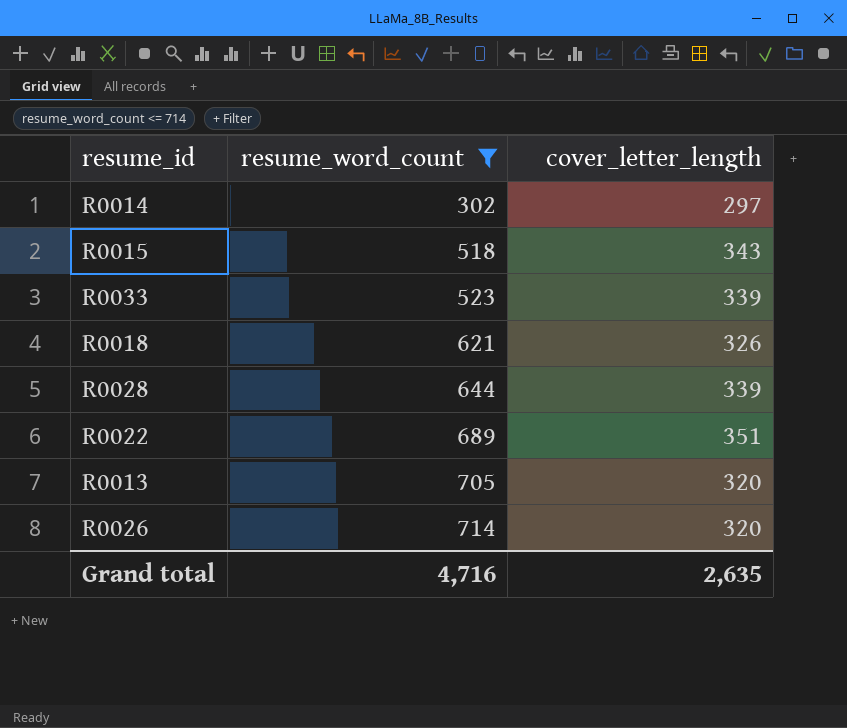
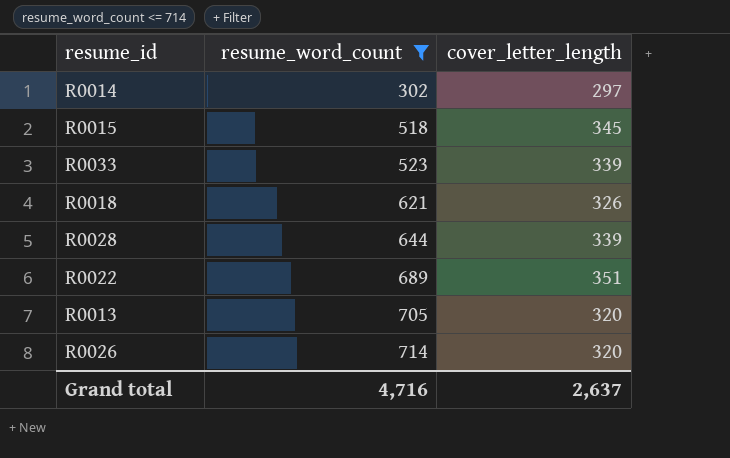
R0015 | cover_letter_length: 343 -> 345
Grand total | cover_letter_length: 2,635 -> 2,637

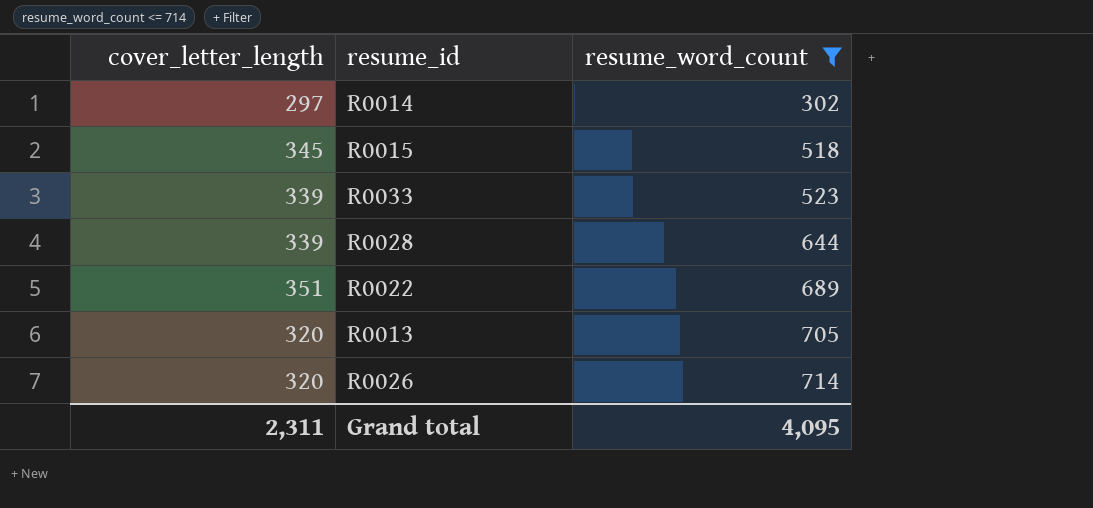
column cover_letter_length | position: 3 -> 1
row R0018: 621 | 326 -> none
Grand total | cover_letter_length: 2,637 -> 2,311
Grand total | resume_word_count: 4,716 -> 4,095

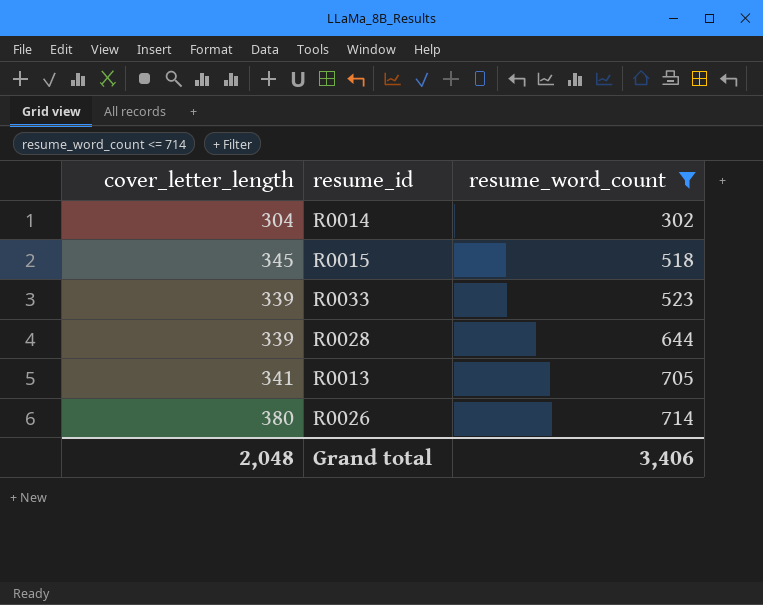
row R0022: 351 | 689 -> none
R0014 | cover_letter_length: 297 -> 304
R0013 | cover_letter_length: 320 -> 341
R0026 | cover_letter_length: 320 -> 380
Grand total | cover_letter_length: 2,311 -> 2,048
Grand total | resume_word_count: 4,095 -> 3,406

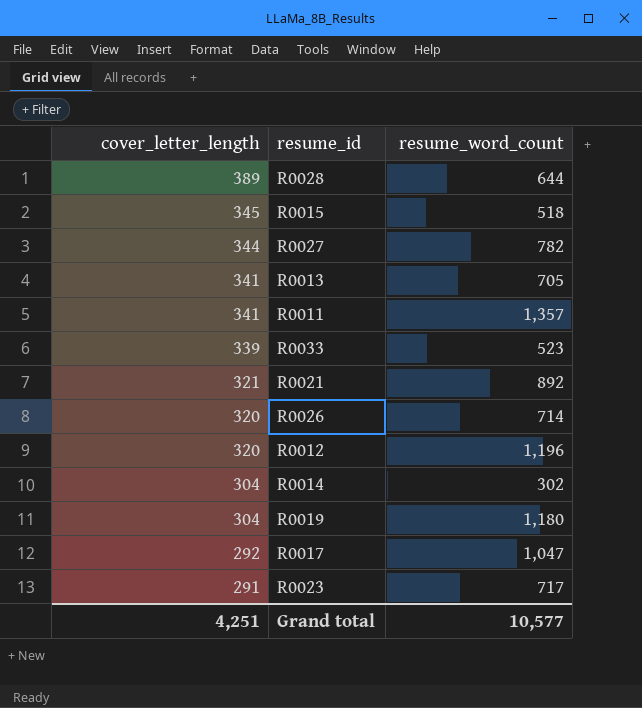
filter: resume_word_count <= 714 -> none
row order: resume_word_count ascending -> cover_letter_length descending
R0028 | cover_letter_length: 339 -> 389
R0026 | cover_letter_length: 380 -> 320
Grand total | cover_letter_length: 2,048 -> 4,251
Grand total | resume_word_count: 3,406 -> 10,577

